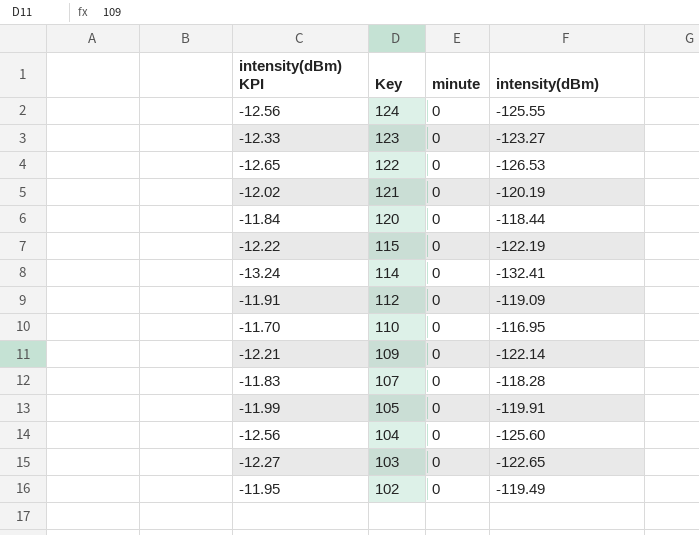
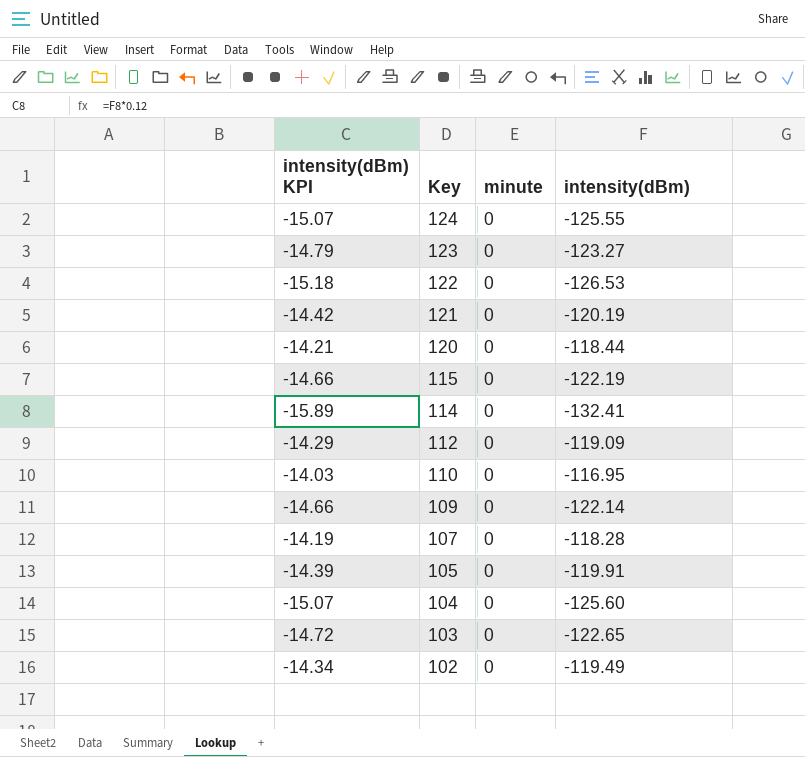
column intensity(dBm) KPI | formula: [intensity(dBm)] * 0.1 -> [intensity(dBm)] * 0.12

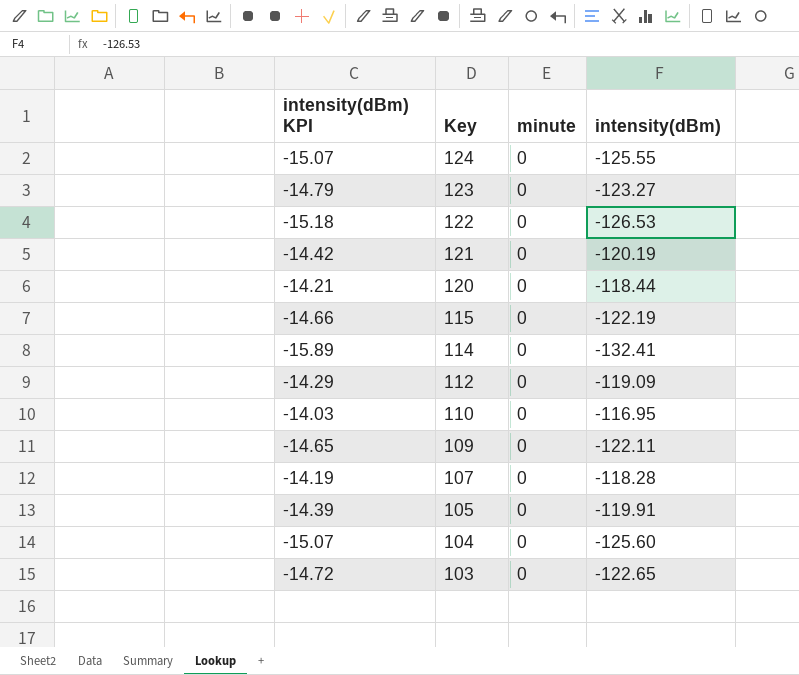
row 102: -14.34 | 0 | -119.49 -> none
109 | intensity(dBm) KPI: -14.66 -> -14.65
109 | intensity(dBm): -122.14 -> -122.11

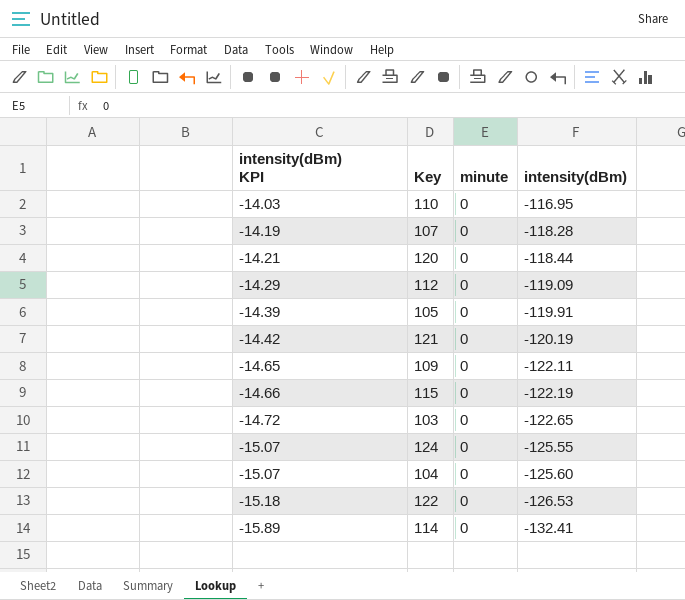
row order: Key descending -> intensity(dBm) KPI descending
row 123: -14.79 | 0 | -123.27 -> none

